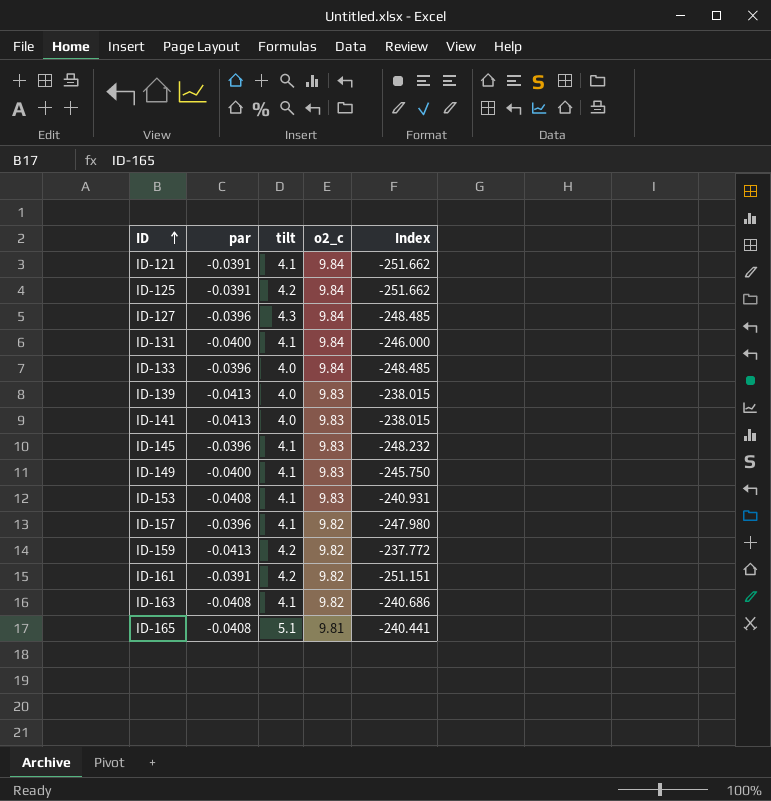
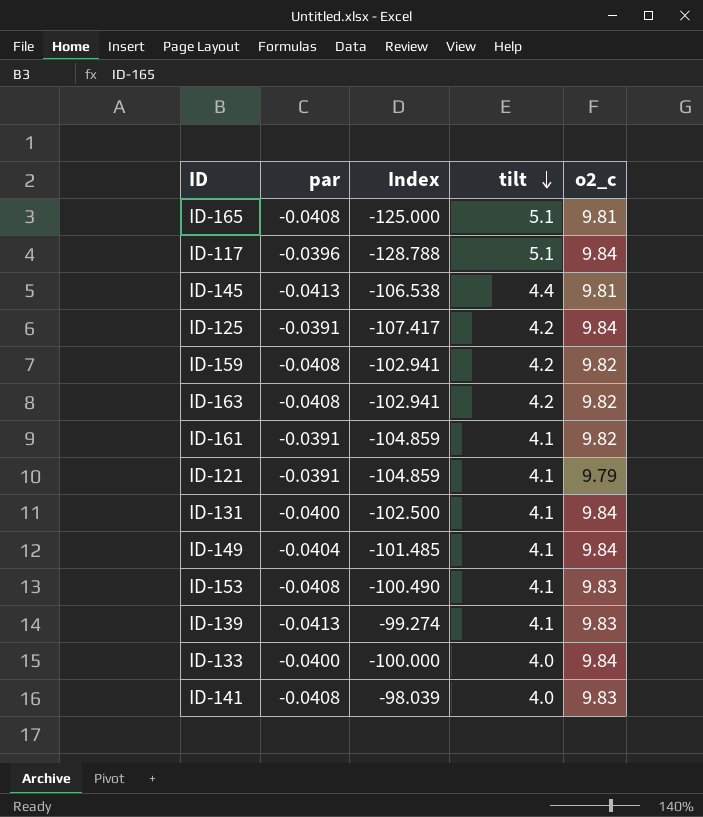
row order: ID ascending -> tilt descending
column Index | formula: [o2_c] / [par] -> [tilt] / [par]
column Index | position: 5 -> 3
row ID-127: -0.0396 | 4.3 | 9.84 | -248.485 -> none
row ID-157: -0.0396 | 4.1 | 9.82 | -247.980 -> none
row ID-117: none -> -0.0396 | -128.788 | 5.1 | 9.84
ID-145 | par: -0.0396 -> -0.0413
ID-145 | tilt: 4.1 -> 4.4
ID-145 | o2_c: 9.83 -> 9.81
ID-159 | par: -0.0413 -> -0.0408
ID-163 | tilt: 4.1 -> 4.2
ID-161 | tilt: 4.2 -> 4.1
ID-121 | o2_c: 9.84 -> 9.79
ID-149 | par: -0.0400 -> -0.0404
ID-149 | o2_c: 9.83 -> 9.84
ID-139 | tilt: 4.0 -> 4.1
ID-133 | par: -0.0396 -> -0.0400
ID-141 | par: -0.0413 -> -0.0408

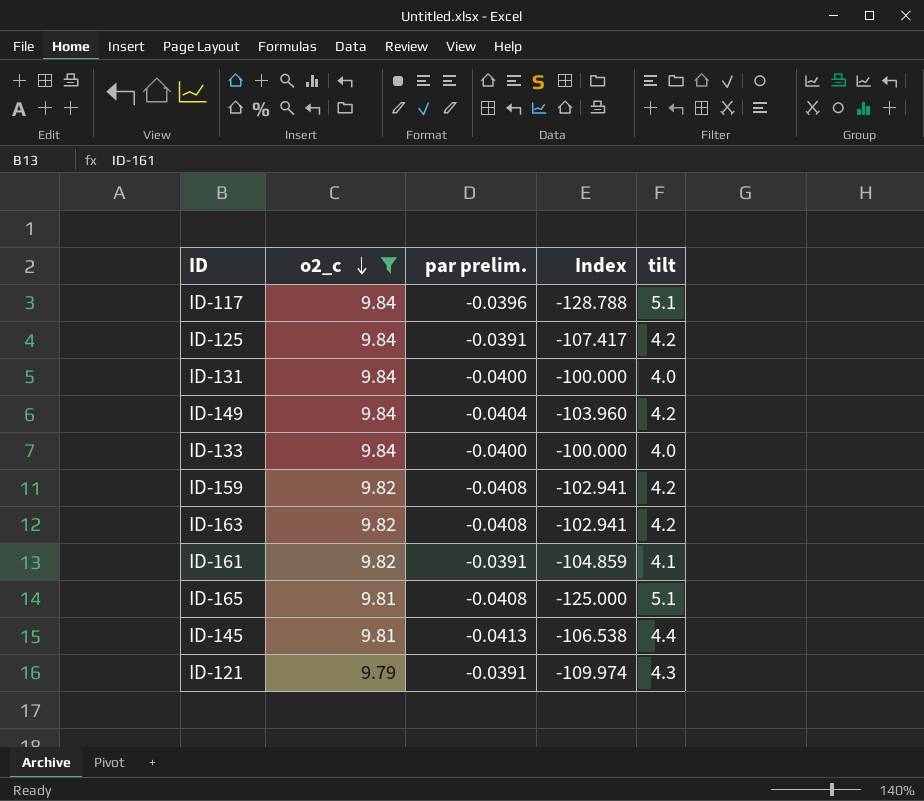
filter: none -> o2_c != 9.83
row order: tilt descending -> o2_c descending
column o2_c | position: 5 -> 2
column name: par -> par prelim.
ID-131 | Index: -102.500 -> -100.000
ID-131 | tilt: 4.1 -> 4.0
ID-149 | Index: -101.485 -> -103.960
ID-149 | tilt: 4.1 -> 4.2
ID-121 | Index: -104.859 -> -109.974
ID-121 | tilt: 4.1 -> 4.3

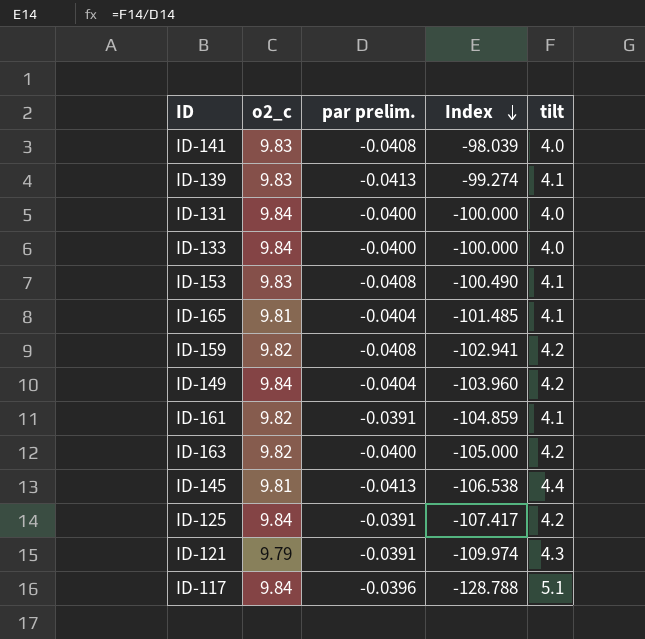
filter: o2_c != 9.83 -> none
row order: o2_c descending -> Index descending
ID-165 | par prelim.: -0.0408 -> -0.0404
ID-165 | Index: -125.000 -> -101.485
ID-165 | tilt: 5.1 -> 4.1
ID-163 | par prelim.: -0.0408 -> -0.0400
ID-163 | Index: -102.941 -> -105.000

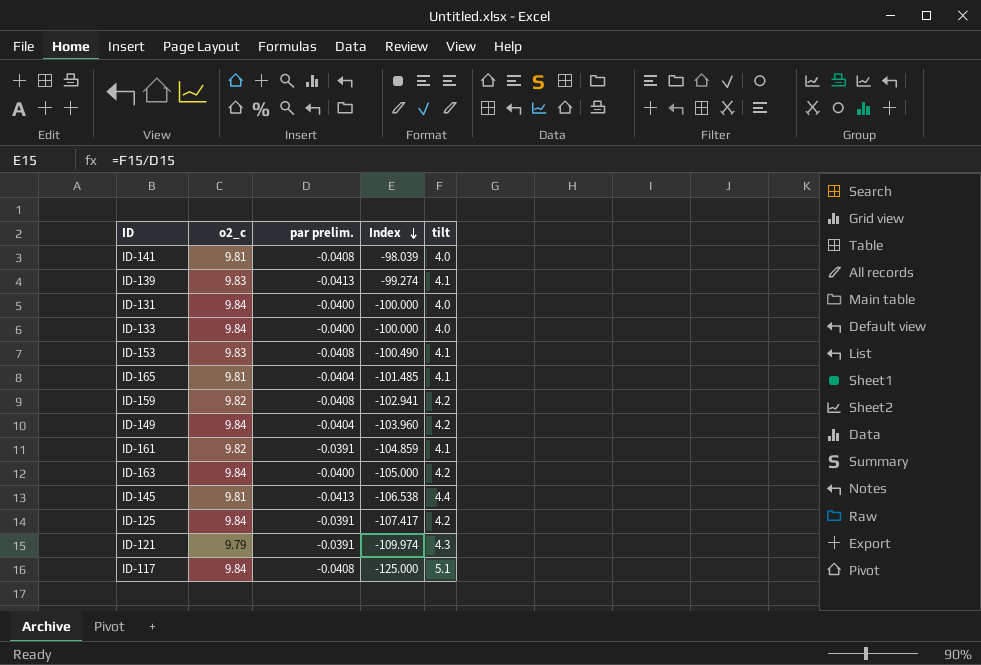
ID-141 | o2_c: 9.83 -> 9.81
ID-163 | o2_c: 9.82 -> 9.84
ID-117 | par prelim.: -0.0396 -> -0.0408
ID-117 | Index: -128.788 -> -125.000

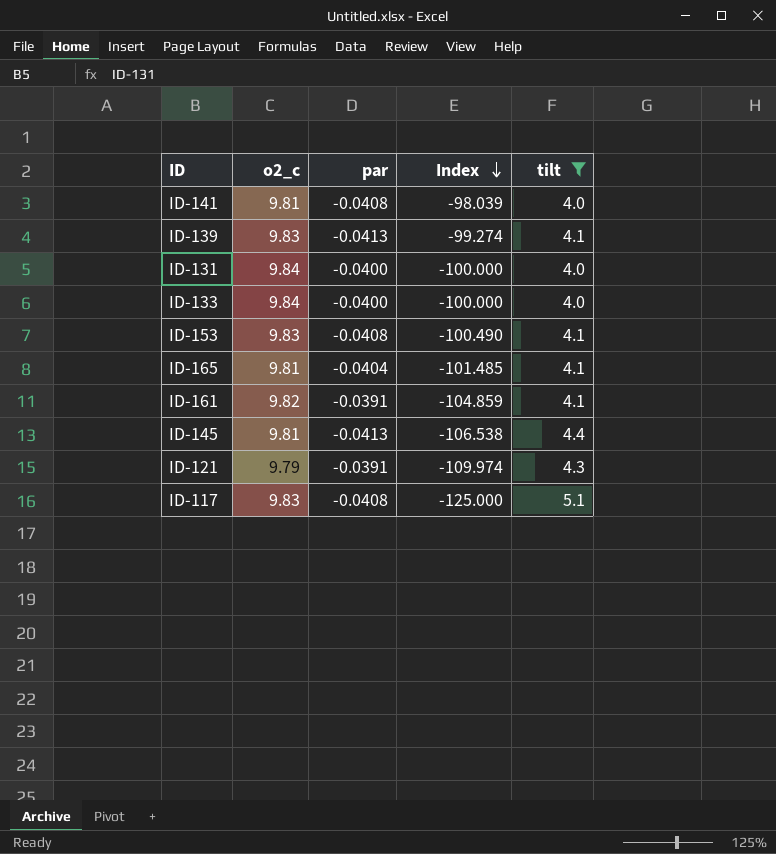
filter: none -> tilt != 4.2
column name: par prelim. -> par
ID-117 | o2_c: 9.84 -> 9.83

